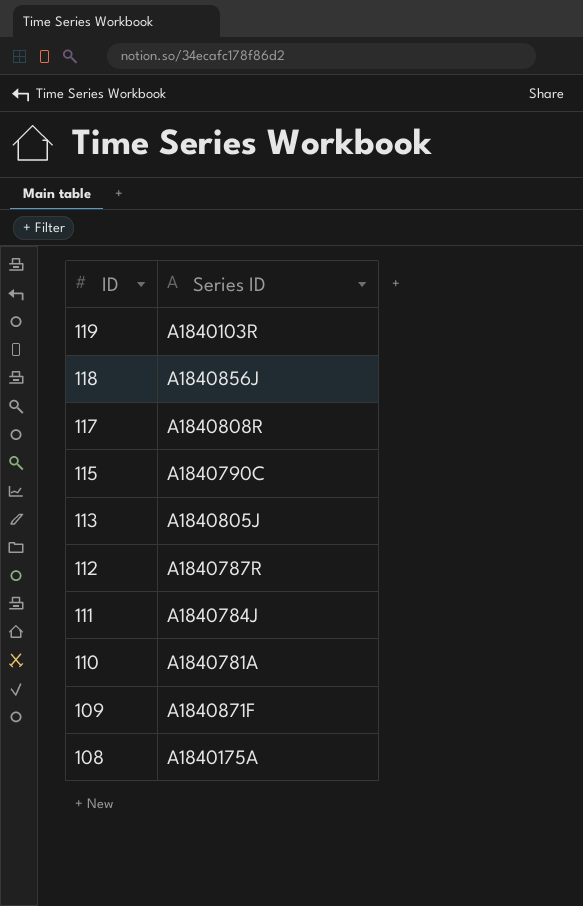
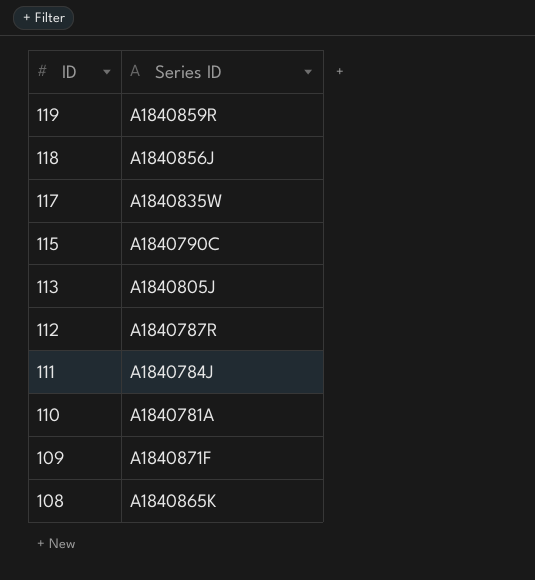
119 | Series ID: A1840103R -> A1840859R
117 | Series ID: A1840808R -> A1840835W
108 | Series ID: A1840175A -> A1840865K

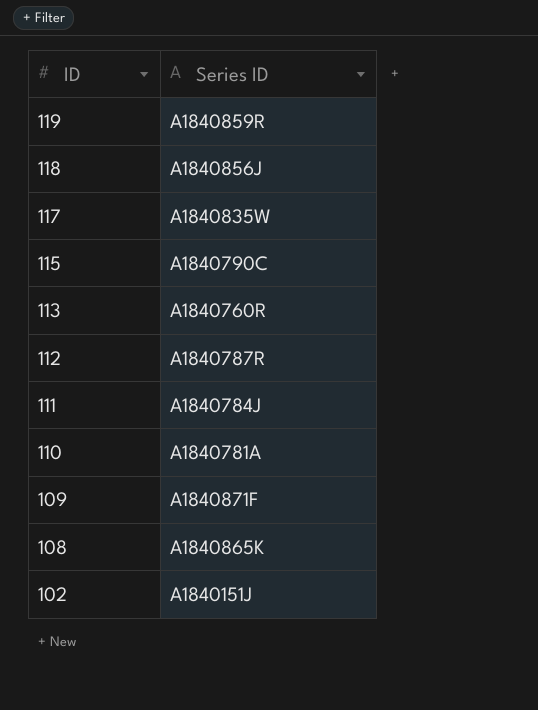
113 | Series ID: A1840805J -> A1840760R
row 102: none -> A1840151J

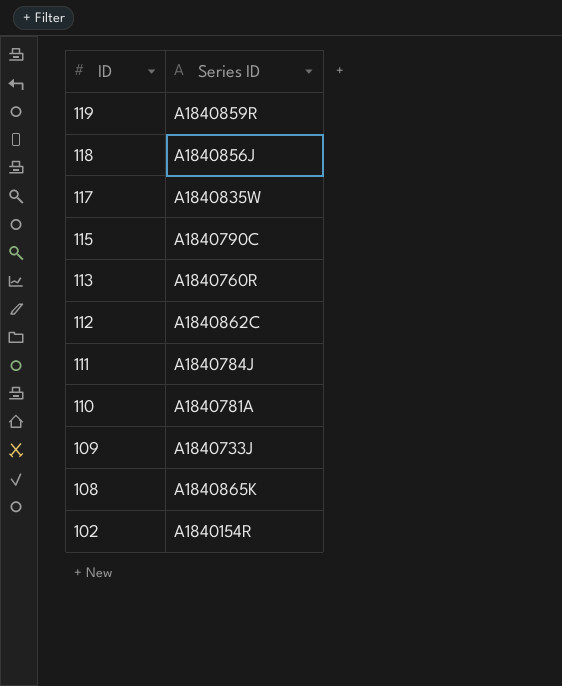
112 | Series ID: A1840787R -> A1840862C
109 | Series ID: A1840871F -> A1840733J
102 | Series ID: A1840151J -> A1840154R

